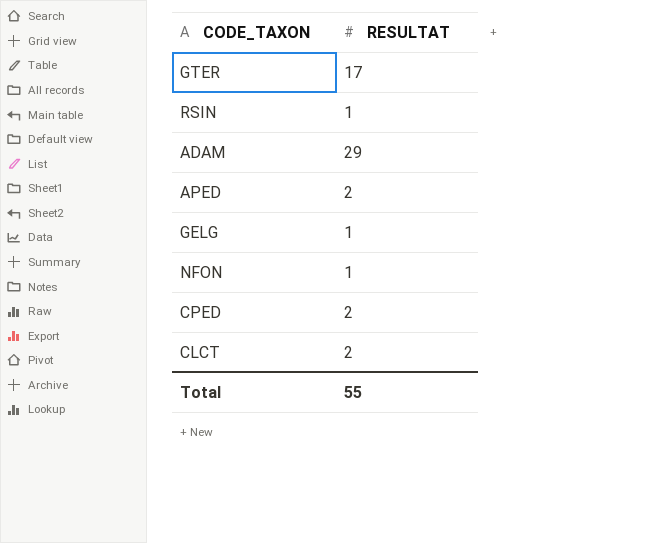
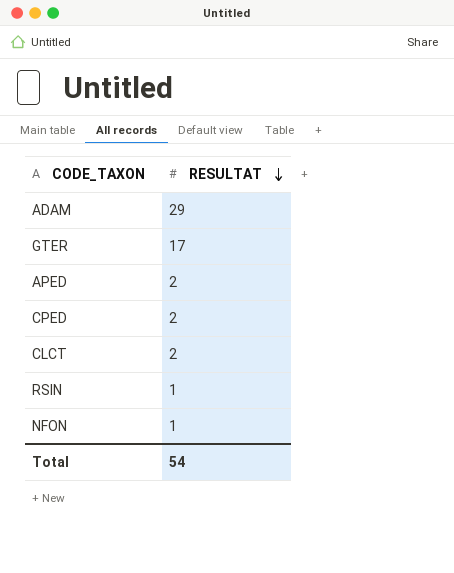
row order: none -> RESULTAT descending
row GELG: 1 -> none
Total | RESULTAT: 55 -> 54

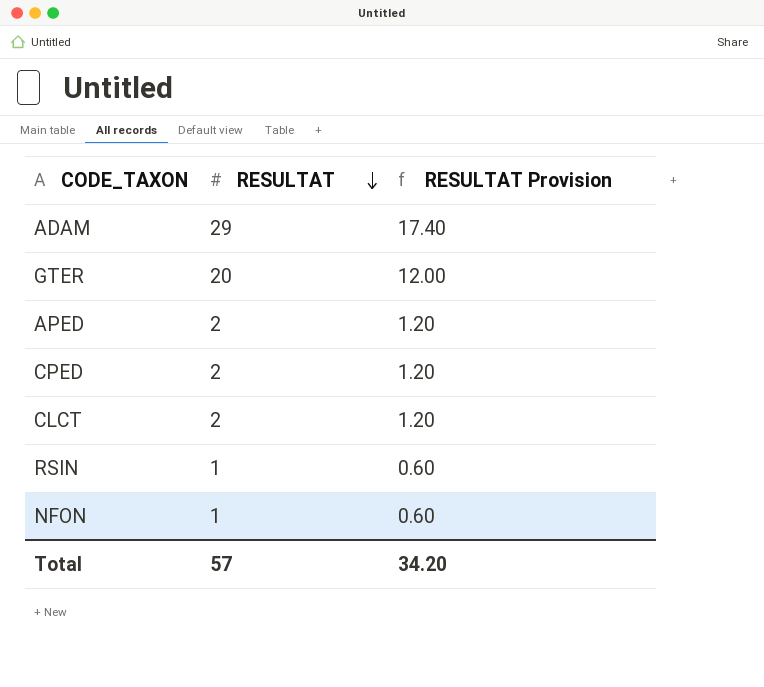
column RESULTAT Provision | formula: none -> [RESULTAT] * 0.6
GTER | RESULTAT: 17 -> 20
Total | RESULTAT: 54 -> 57

